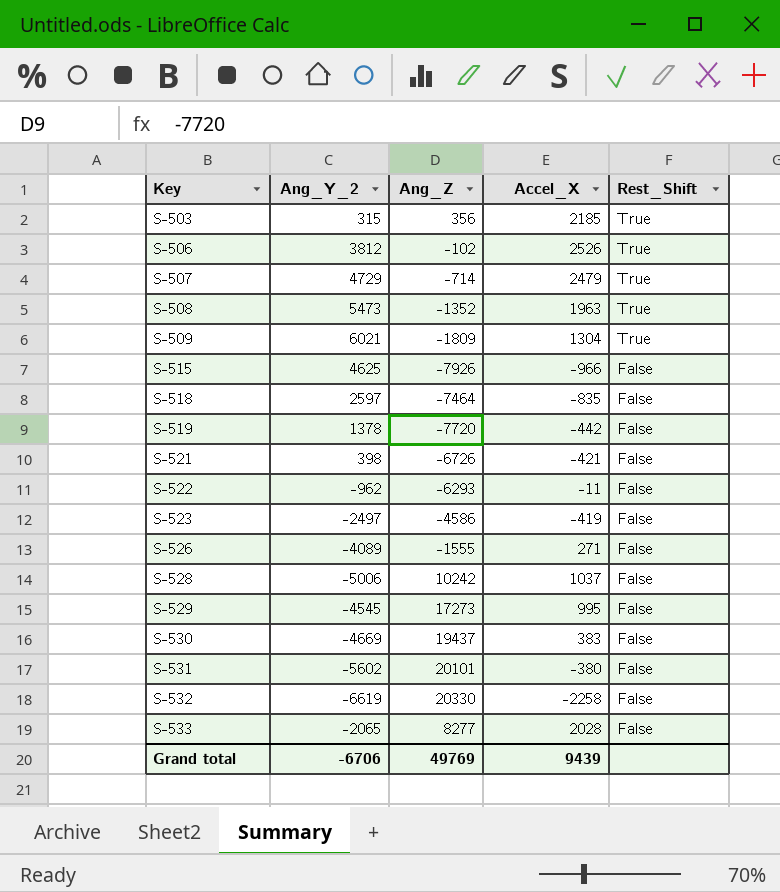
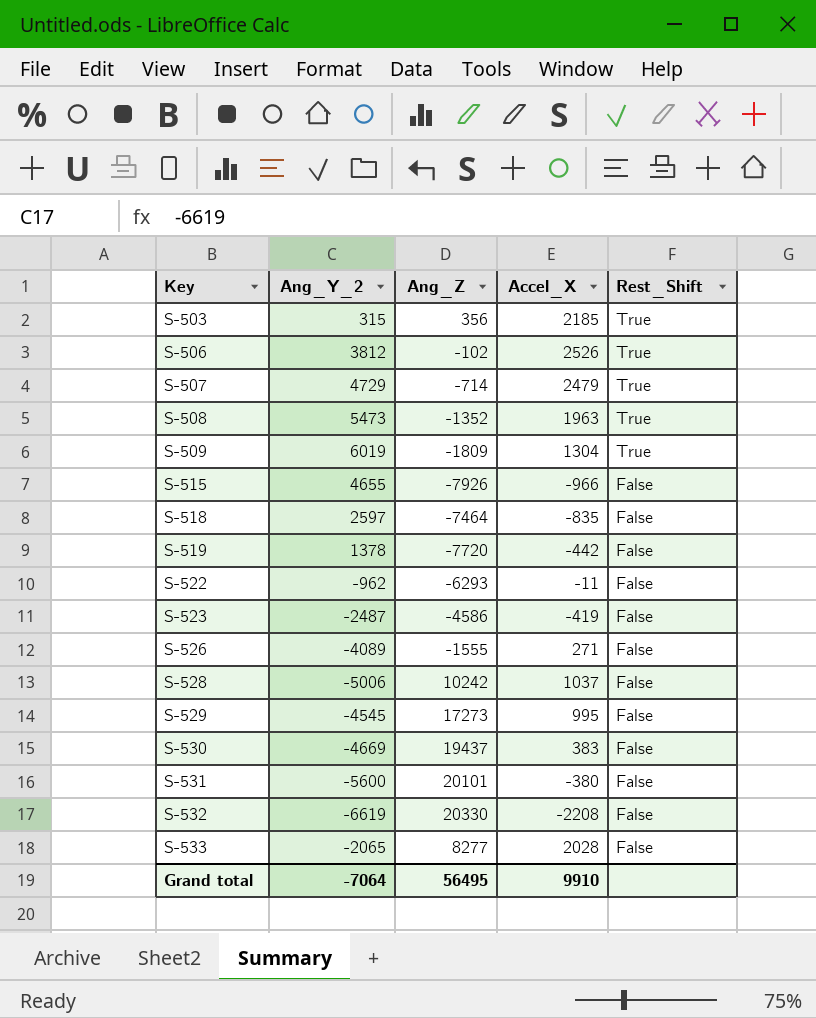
row S-521: 398 | -6726 | -421 | False -> none
S-509 | Ang_Y_2: 6021 -> 6019
S-515 | Ang_Y_2: 4625 -> 4655
S-523 | Ang_Y_2: -2497 -> -2487
S-531 | Ang_Y_2: -5602 -> -5600
S-532 | Accel_X: -2258 -> -2208
Grand total | Ang_Y_2: -6706 -> -7064
Grand total | Ang_Z: 49769 -> 56495
Grand total | Accel_X: 9439 -> 9910

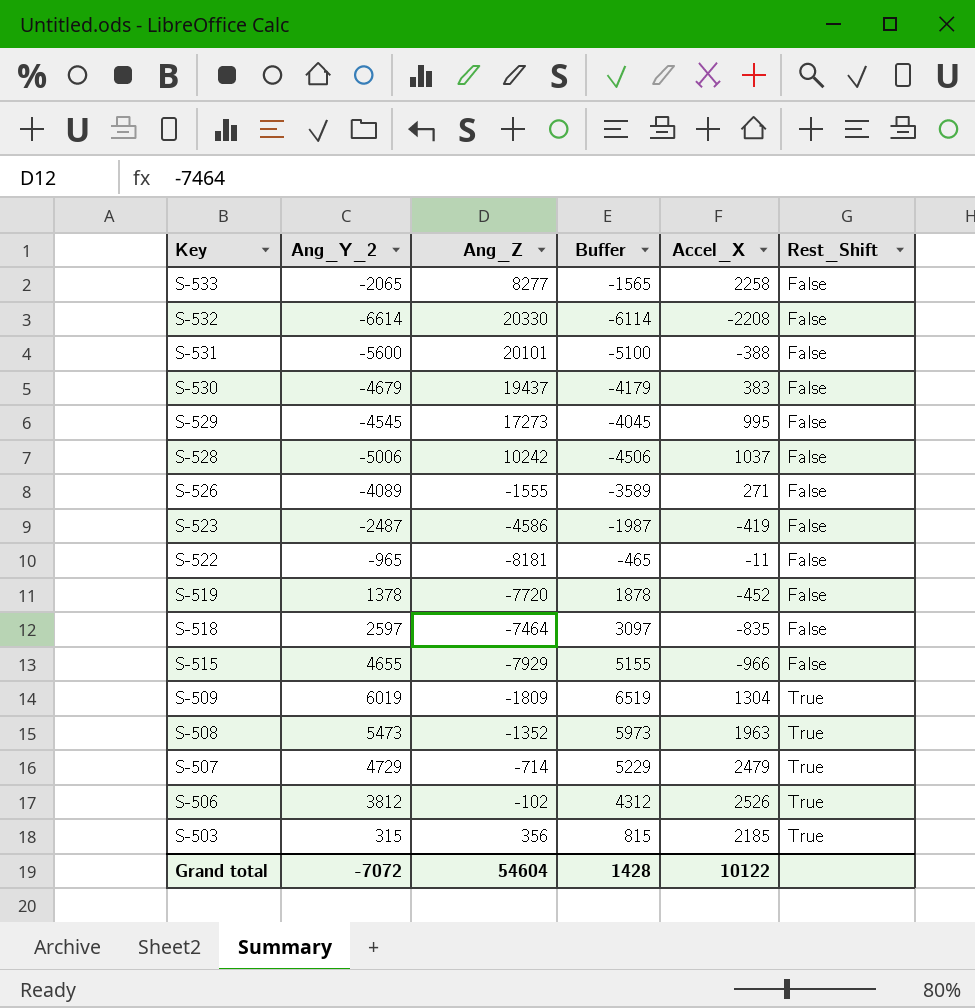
row order: Key ascending -> Key descending
column Buffer | formula: none -> [Ang_Y_2] + 500
S-533 | Accel_X: 2028 -> 2258
S-532 | Ang_Y_2: -6619 -> -6614
S-531 | Accel_X: -380 -> -388
S-530 | Ang_Y_2: -4669 -> -4679
S-522 | Ang_Y_2: -962 -> -965
S-522 | Ang_Z: -6293 -> -8181
S-519 | Accel_X: -442 -> -452
S-515 | Ang_Z: -7926 -> -7929
Grand total | Ang_Y_2: -7064 -> -7072
Grand total | Ang_Z: 56495 -> 54604
Grand total | Accel_X: 9910 -> 10122

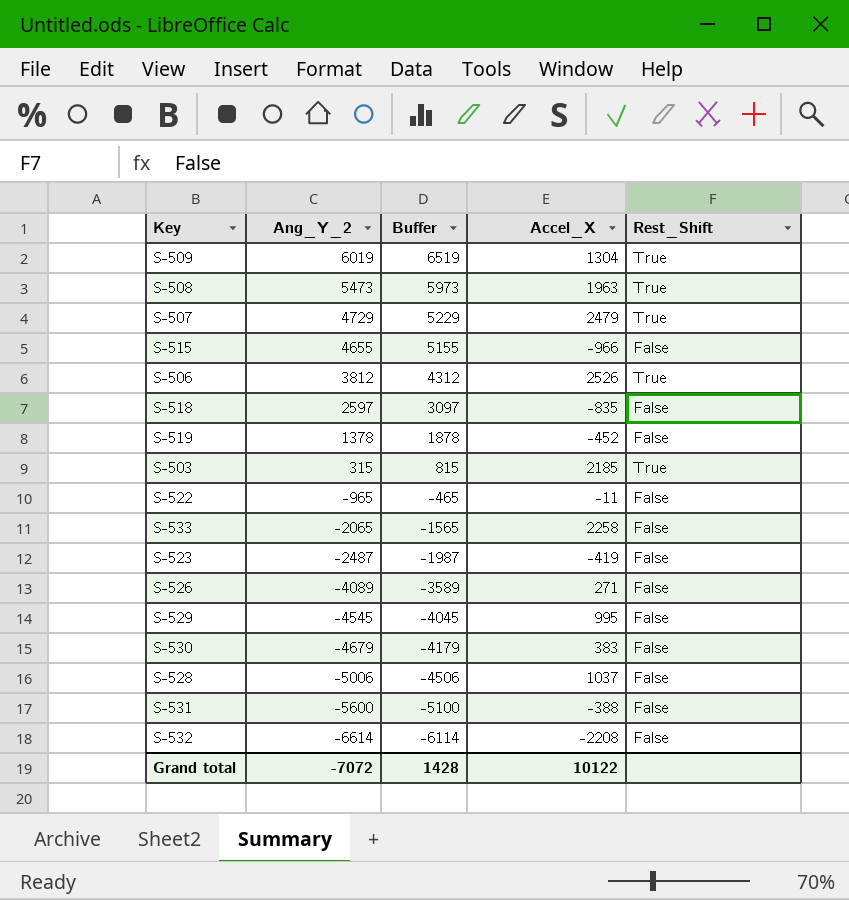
row order: Key descending -> Ang_Y_2 descending
column Ang_Z | position: 3 -> none

